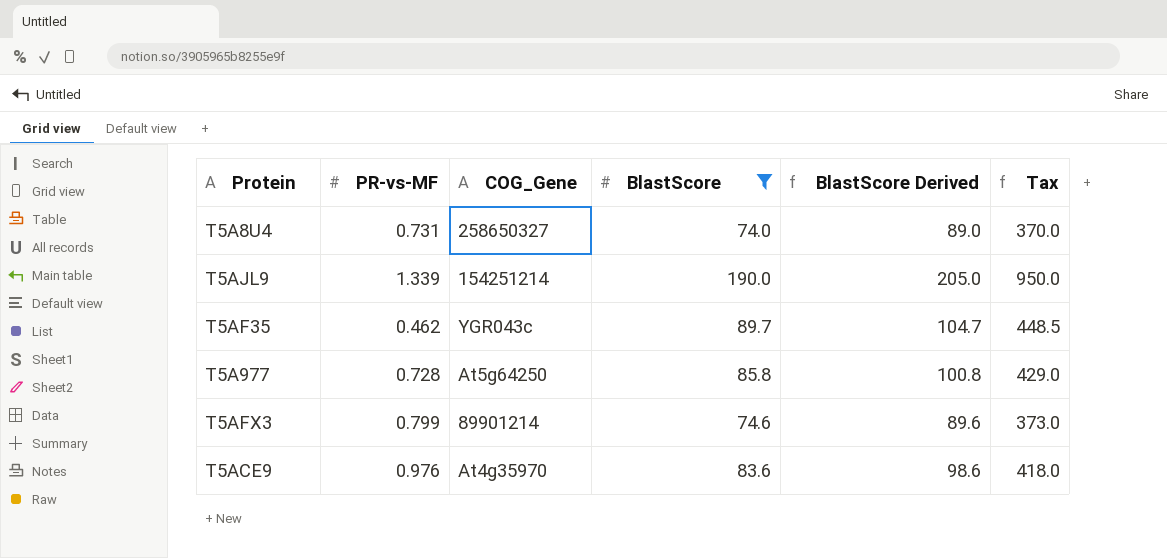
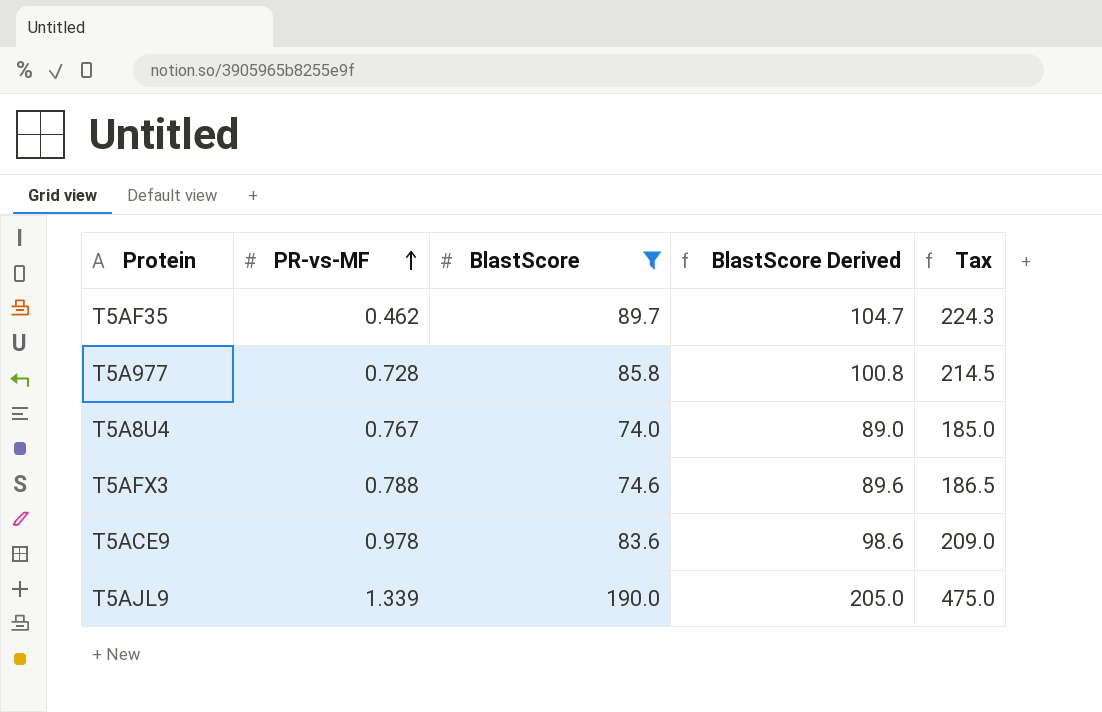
row order: none -> PR-vs-MF ascending
column COG_Gene | position: 3 -> none
column Tax | formula: [BlastScore] * 5 -> [BlastScore] * 2.5
T5A8U4 | PR-vs-MF: 0.731 -> 0.767
T5AFX3 | PR-vs-MF: 0.799 -> 0.788
T5ACE9 | PR-vs-MF: 0.976 -> 0.978

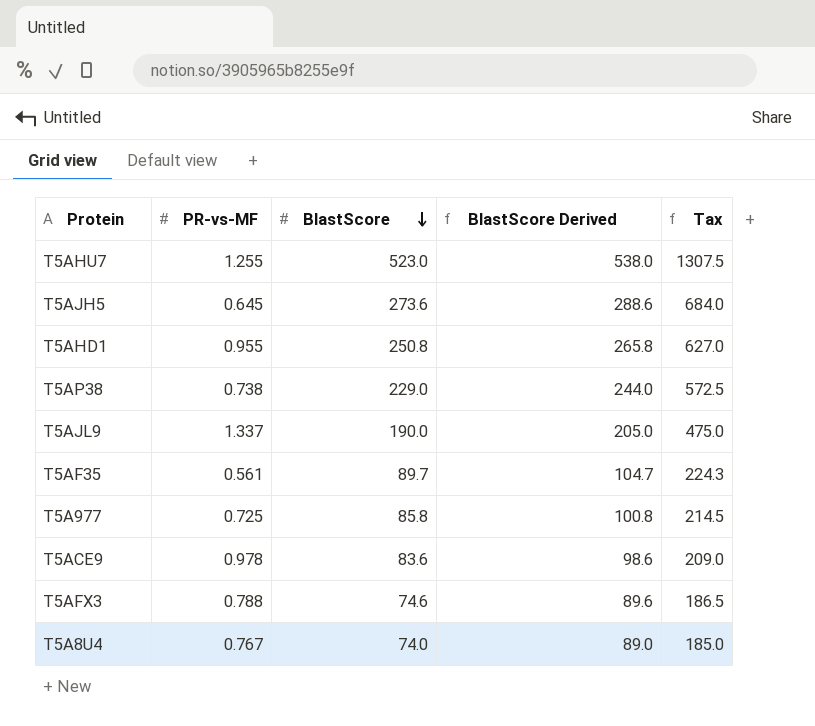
filter: BlastScore <= 190.0 -> none
row order: PR-vs-MF ascending -> BlastScore descending
T5AJL9 | PR-vs-MF: 1.339 -> 1.337
T5AF35 | PR-vs-MF: 0.462 -> 0.561
T5A977 | PR-vs-MF: 0.728 -> 0.725

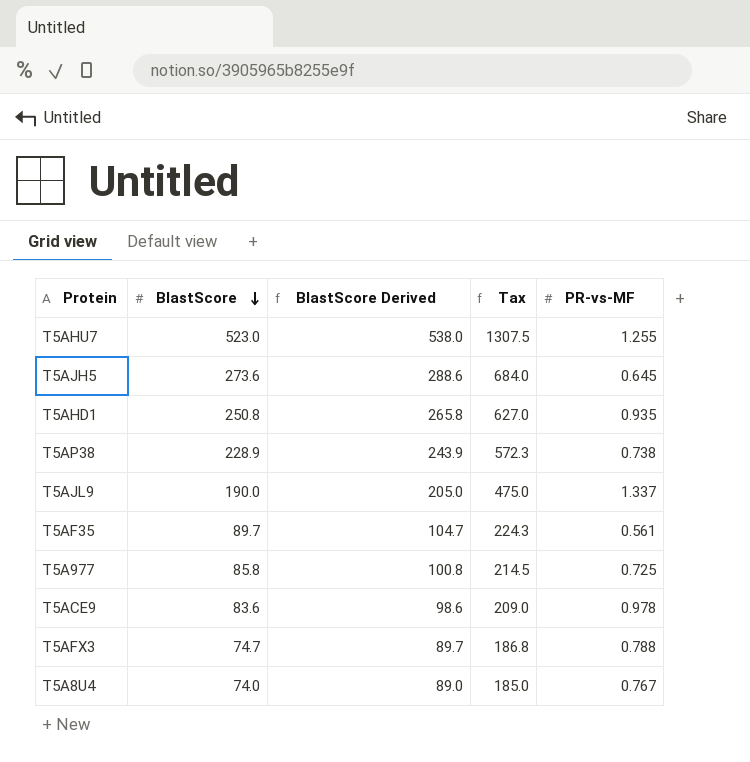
column PR-vs-MF | position: 2 -> 5
T5AHD1 | PR-vs-MF: 0.955 -> 0.935
T5AP38 | BlastScore: 229.0 -> 228.9
T5AP38 | BlastScore Derived: 244.0 -> 243.9
T5AP38 | Tax: 572.5 -> 572.3
T5AFX3 | BlastScore: 74.6 -> 74.7
T5AFX3 | BlastScore Derived: 89.6 -> 89.7
T5AFX3 | Tax: 186.5 -> 186.8

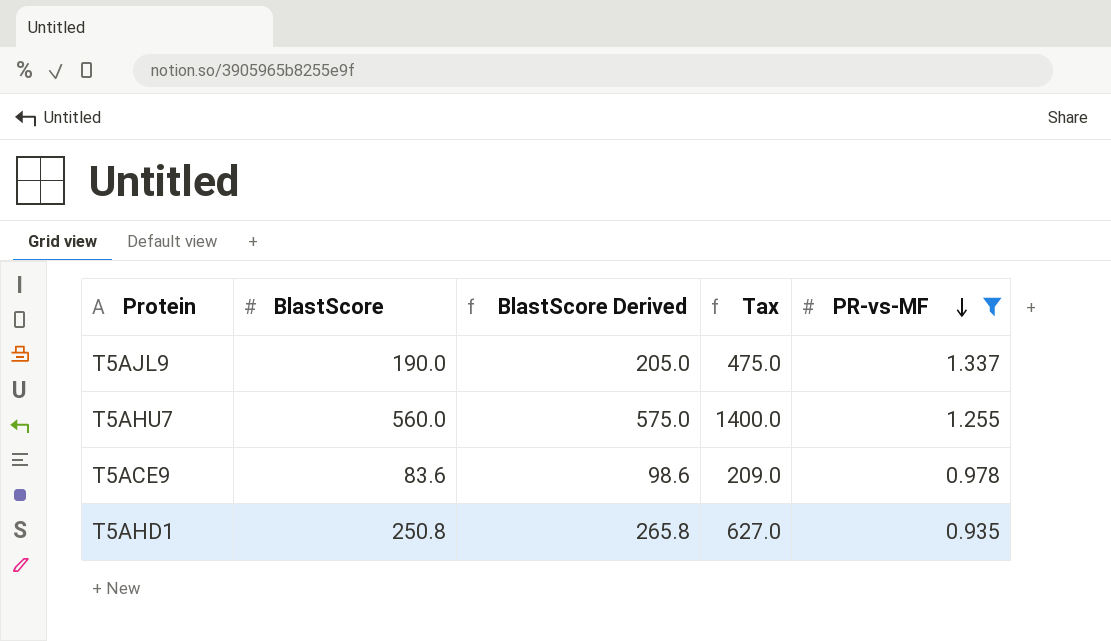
filter: none -> PR-vs-MF >= 0.935
row order: BlastScore descending -> PR-vs-MF descending
T5AHU7 | BlastScore: 523.0 -> 560.0
T5AHU7 | BlastScore Derived: 538.0 -> 575.0
T5AHU7 | Tax: 1307.5 -> 1400.0

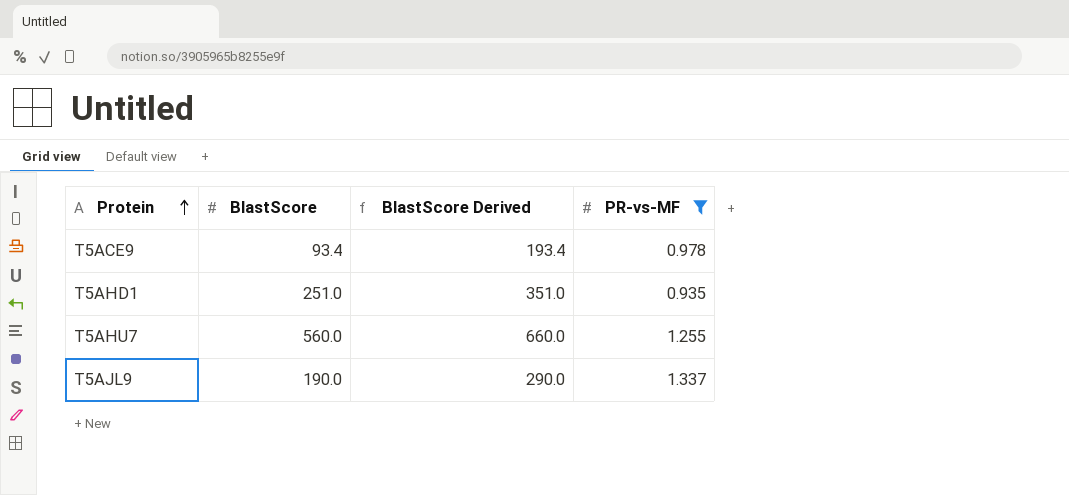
row order: PR-vs-MF descending -> Protein ascending
column Tax | formula: [BlastScore] * 2.5 -> none
column BlastScore Derived | formula: [BlastScore] + 15 -> [BlastScore] + 100
T5ACE9 | BlastScore: 83.6 -> 93.4
T5AHD1 | BlastScore: 250.8 -> 251.0

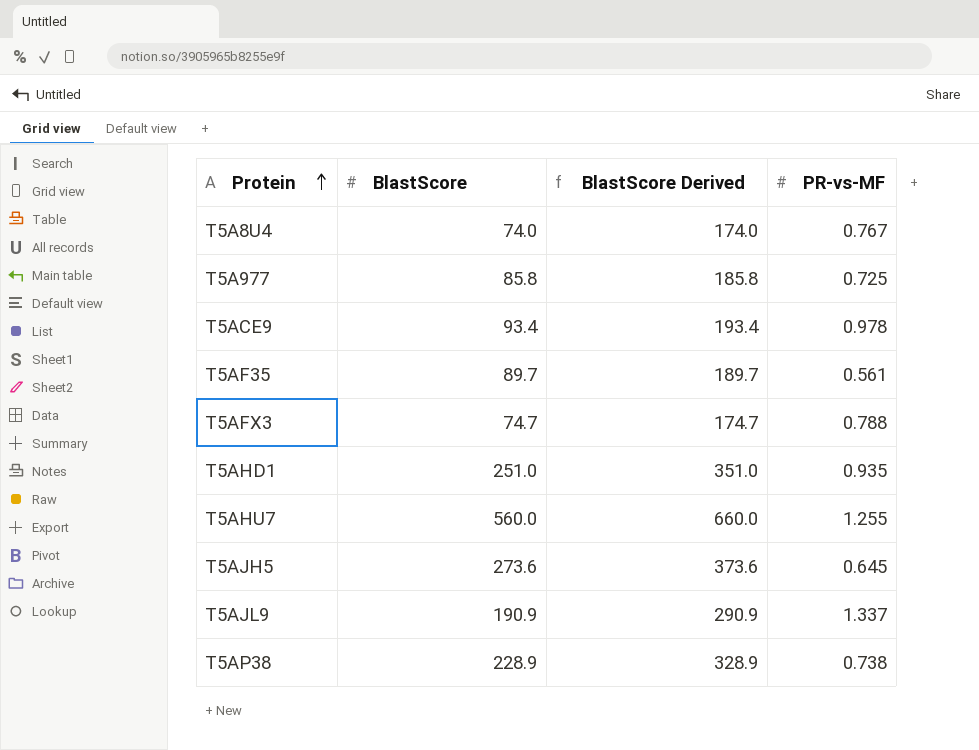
filter: PR-vs-MF >= 0.935 -> none
T5AJL9 | BlastScore: 190.0 -> 190.9
T5AJL9 | BlastScore Derived: 290.0 -> 290.9

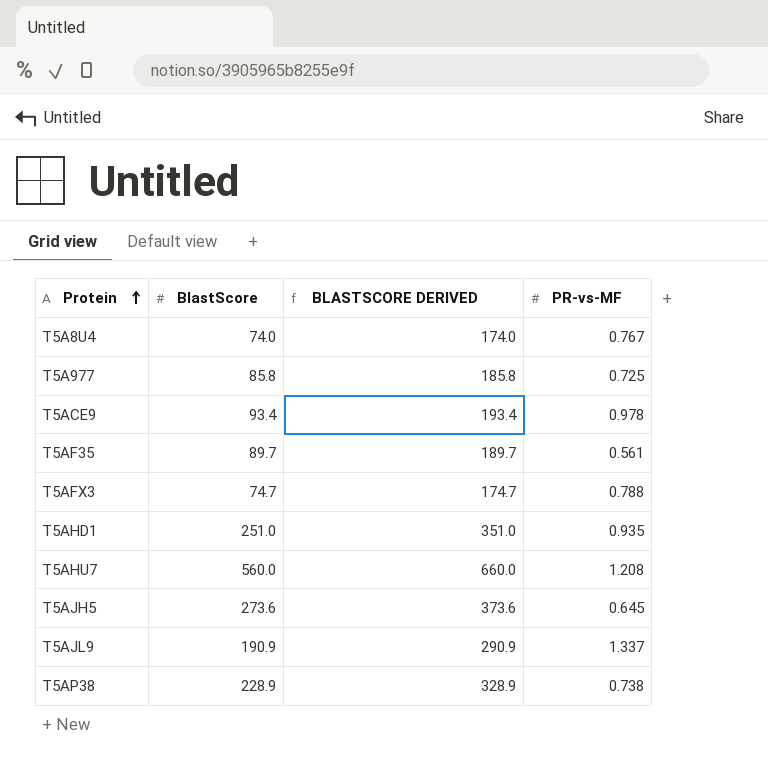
column name: BlastScore Derived -> BLASTSCORE DERIVED
T5AHU7 | PR-vs-MF: 1.255 -> 1.208

